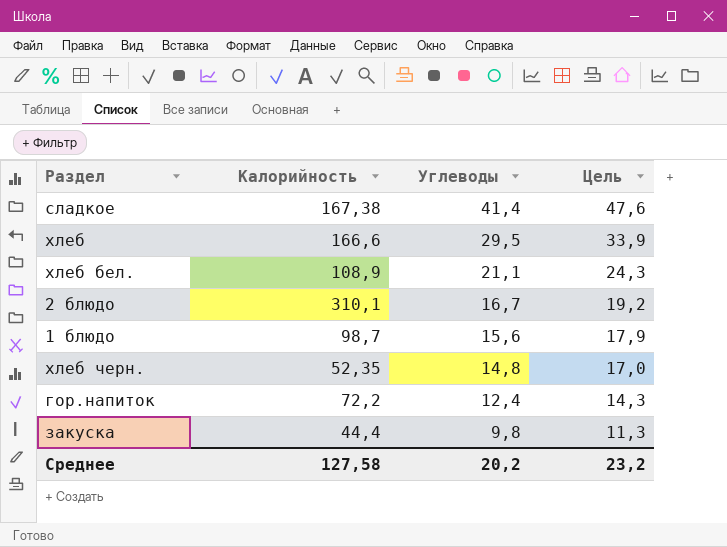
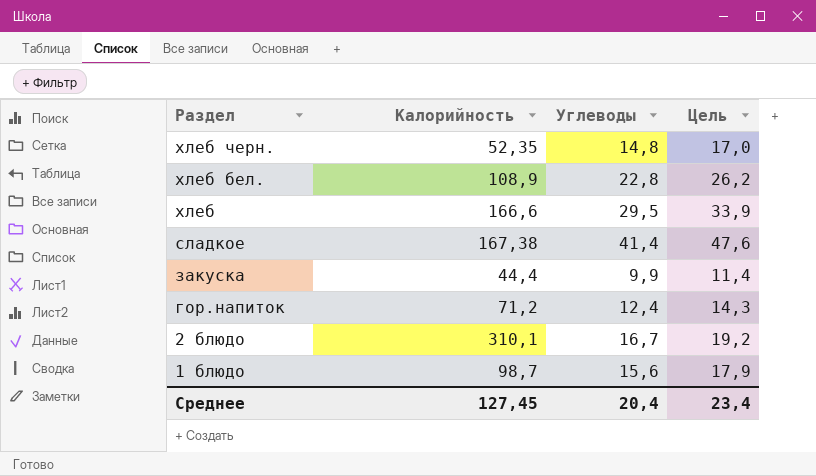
row order: Углеводы descending -> Раздел descending
хлеб бел. | Углеводы: 21,1 -> 22,8
хлеб бел. | Цель: 24,3 -> 26,2
закуска | Углеводы: 9,8 -> 9,9
закуска | Цель: 11,3 -> 11,4
гор.напиток | Калорийность: 72,2 -> 71,2
Среднее | Калорийность: 127,58 -> 127,45
Среднее | Углеводы: 20,2 -> 20,4
Среднее | Цель: 23,2 -> 23,4

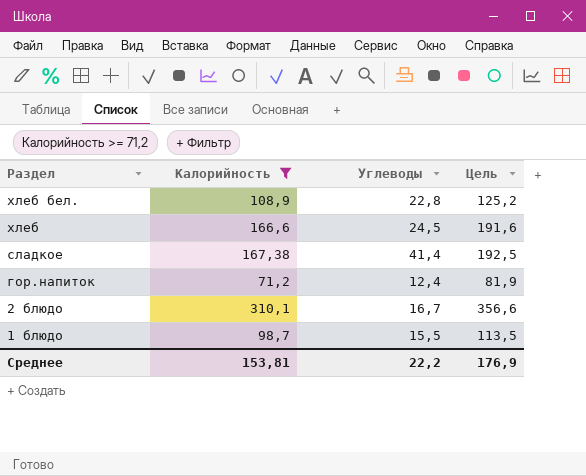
filter: none -> Калорийность >= 71,2
column Цель | formula: [Углеводы] * 1,15 -> [Калорийность] * 1,15
хлеб | Углеводы: 29,5 -> 24,5
1 блюдо | Углеводы: 15,6 -> 15,5
Среднее | Калорийность: 127,45 -> 153,81
Среднее | Углеводы: 20,4 -> 22,2
Среднее | Цель: 23,4 -> 176,9

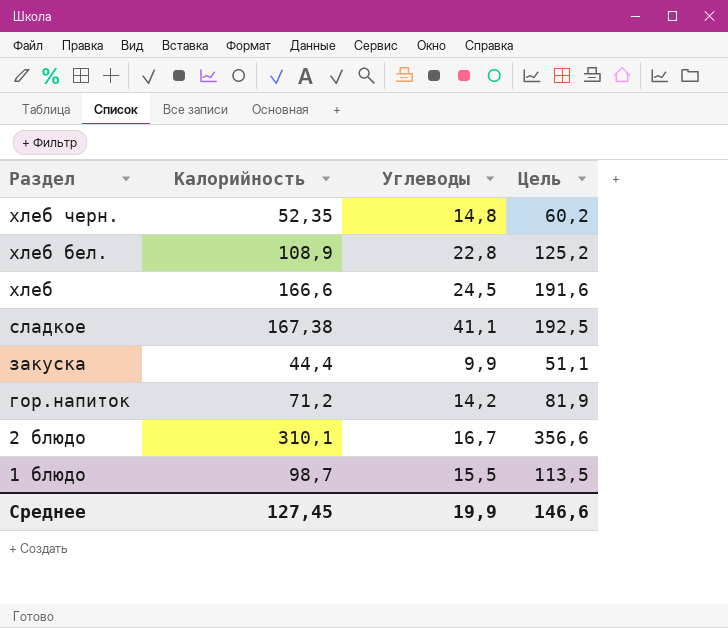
filter: Калорийность >= 71,2 -> none
сладкое | Углеводы: 41,4 -> 41,1
гор.напиток | Углеводы: 12,4 -> 14,2
Среднее | Калорийность: 153,81 -> 127,45
Среднее | Углеводы: 22,2 -> 19,9
Среднее | Цель: 176,9 -> 146,6

